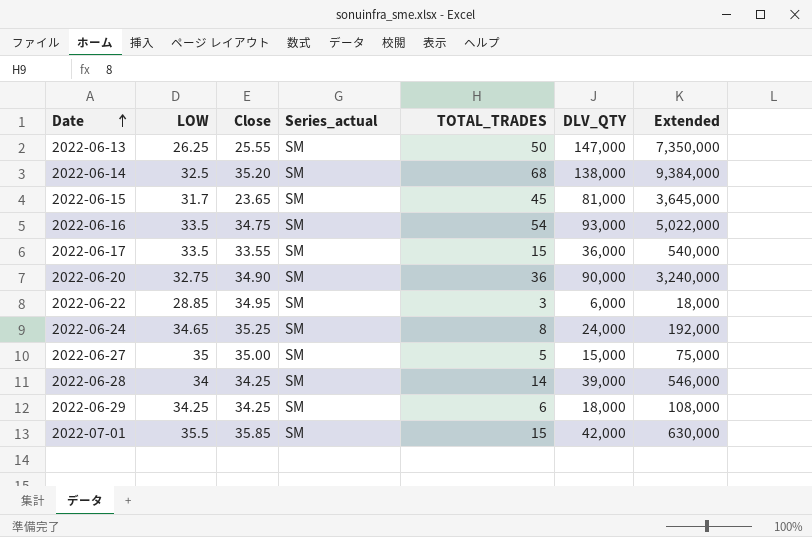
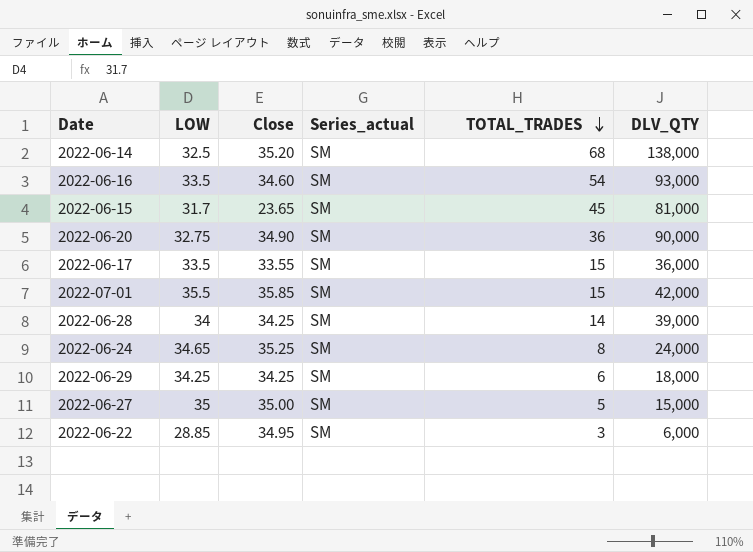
row order: Date ascending -> TOTAL_TRADES descending
column Extended | formula: [TOTAL_TRADES] * [DLV_QTY] -> none
row 2022-06-13: 26.25 | 25.55 | SM | 50 | 147,000 | 7,350,000 -> none
2022-06-16 | Close: 34.75 -> 34.60

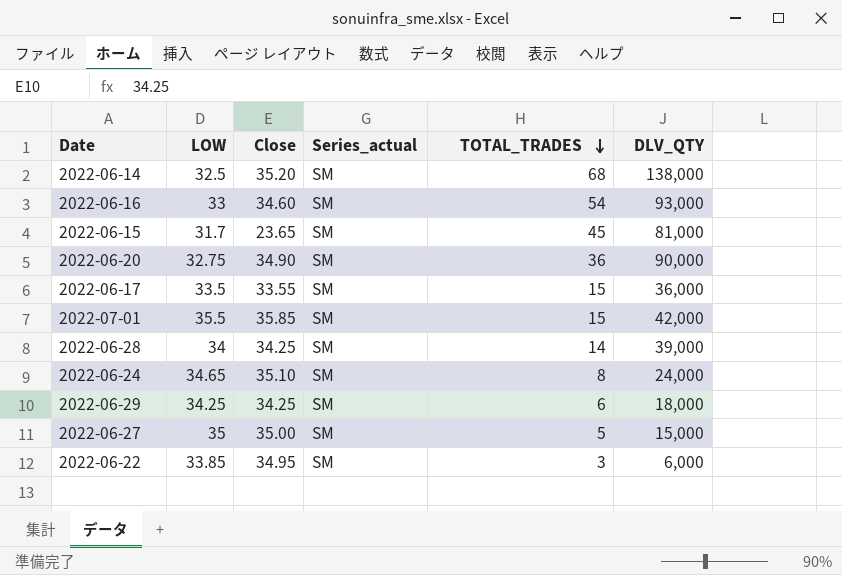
2022-06-16 | LOW: 33.5 -> 33
2022-06-24 | Close: 35.25 -> 35.10
2022-06-22 | LOW: 28.85 -> 33.85

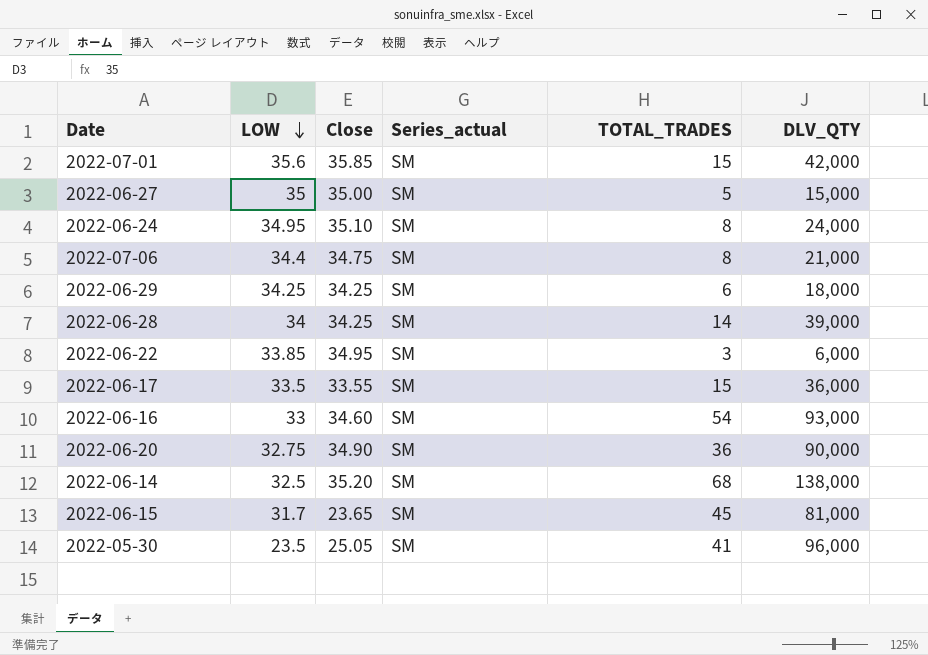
row order: TOTAL_TRADES descending -> LOW descending
2022-07-01 | LOW: 35.5 -> 35.6
2022-06-24 | LOW: 34.65 -> 34.95
row 2022-07-06: none -> 34.4 | 34.75 | SM | 8 | 21,000
row 2022-05-30: none -> 23.5 | 25.05 | SM | 41 | 96,000

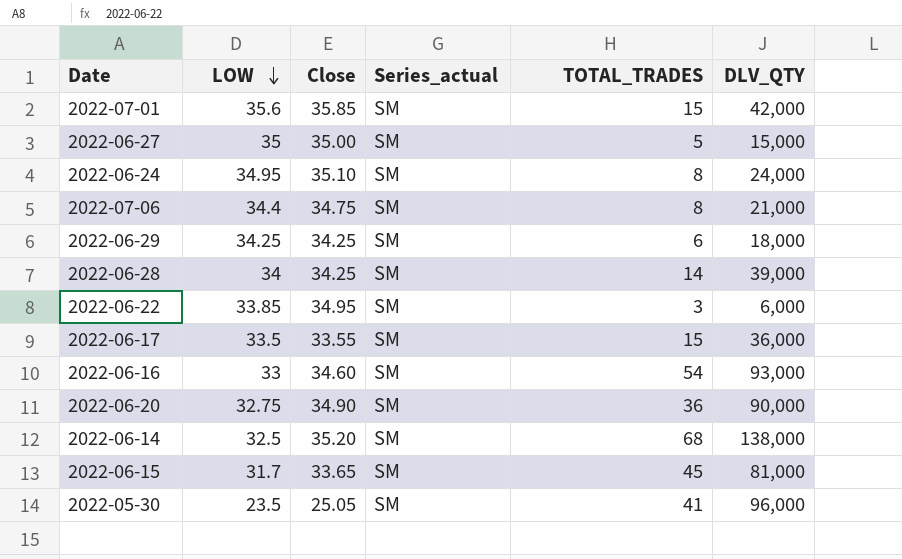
2022-06-15 | Close: 23.65 -> 33.65

